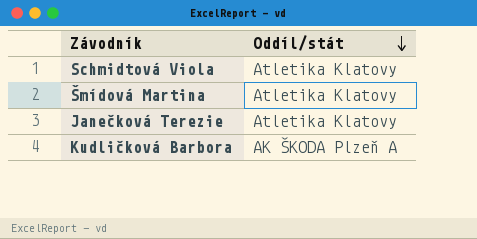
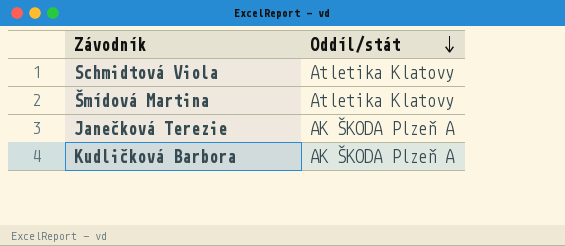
Janečková Terezie | Oddíl/stát: Atletika Klatovy -> AK ŠKODA Plzeň A

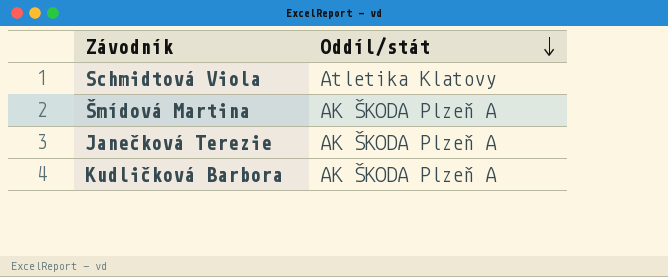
Šmídová Martina | Oddíl/stát: Atletika Klatovy -> AK ŠKODA Plzeň A

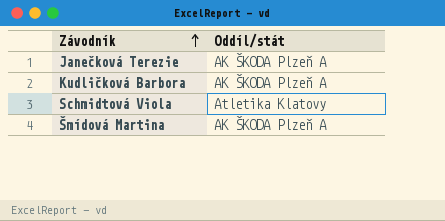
row order: Oddíl/stát descending -> Závodník ascending

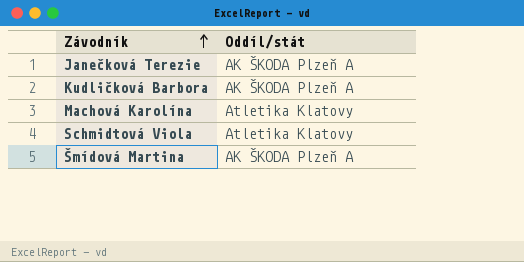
row Machová Karolína: none -> Atletika Klatovy

